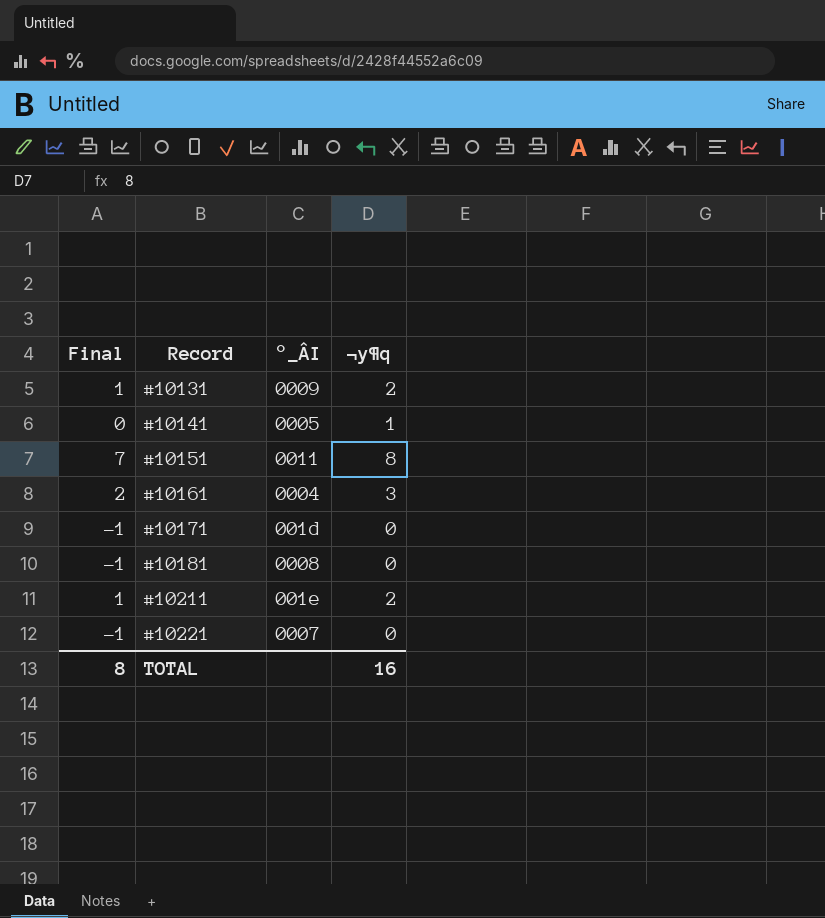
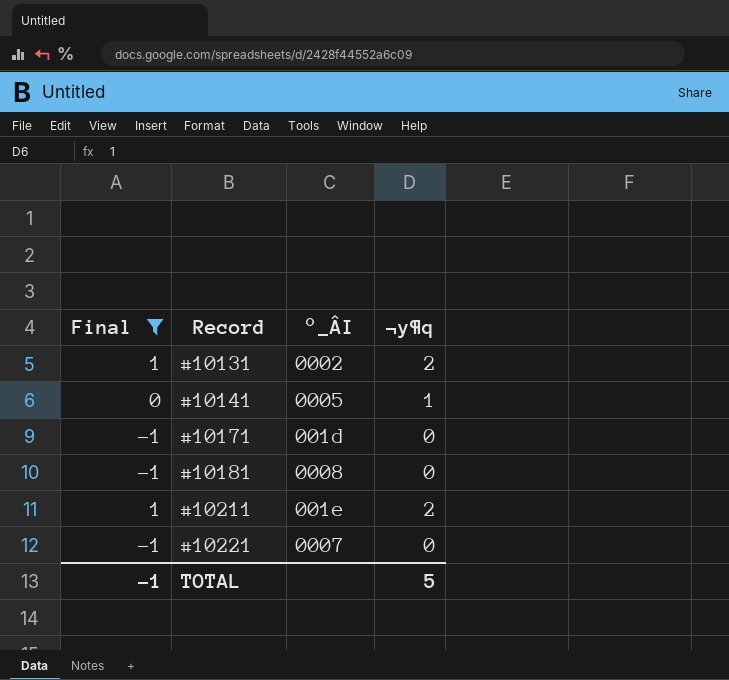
filter: none -> Final <= 1
#10131 | °_ÂI: 0009 -> 0002
TOTAL | Final: 8 -> -1
TOTAL | ¬y¶q: 16 -> 5

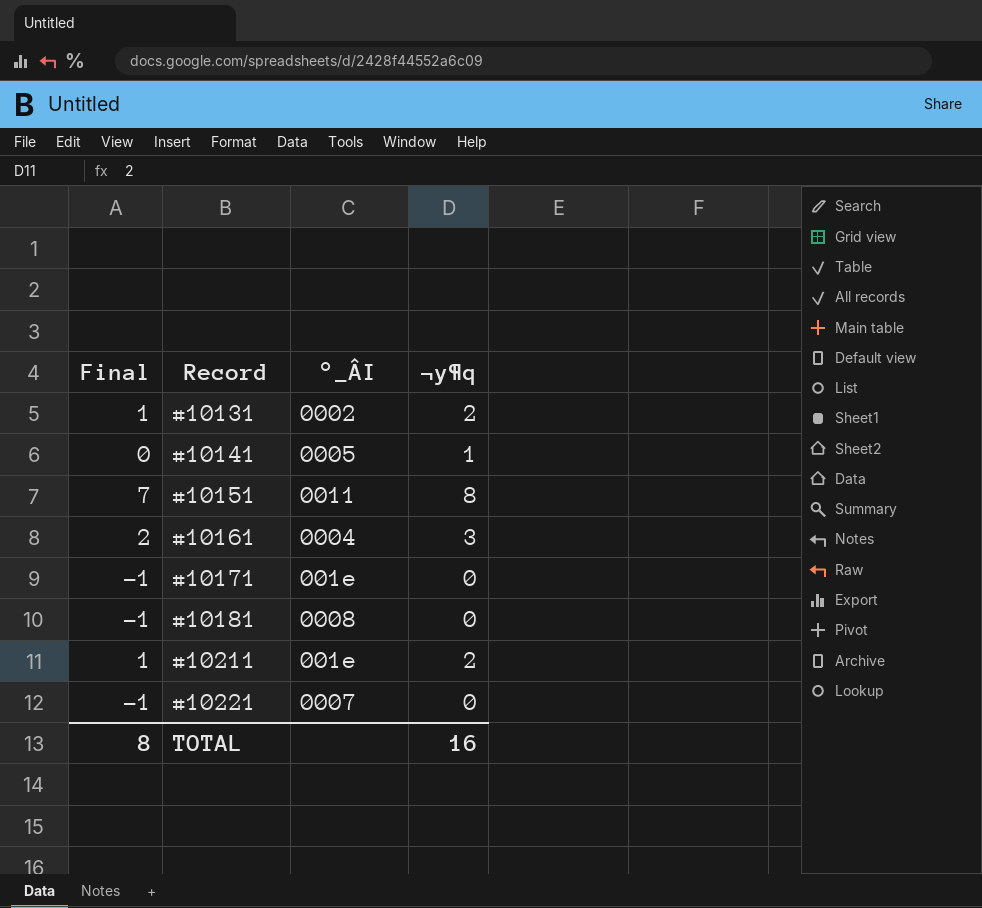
filter: Final <= 1 -> none
#10171 | °_ÂI: 001d -> 001e
TOTAL | Final: -1 -> 8
TOTAL | ¬y¶q: 5 -> 16

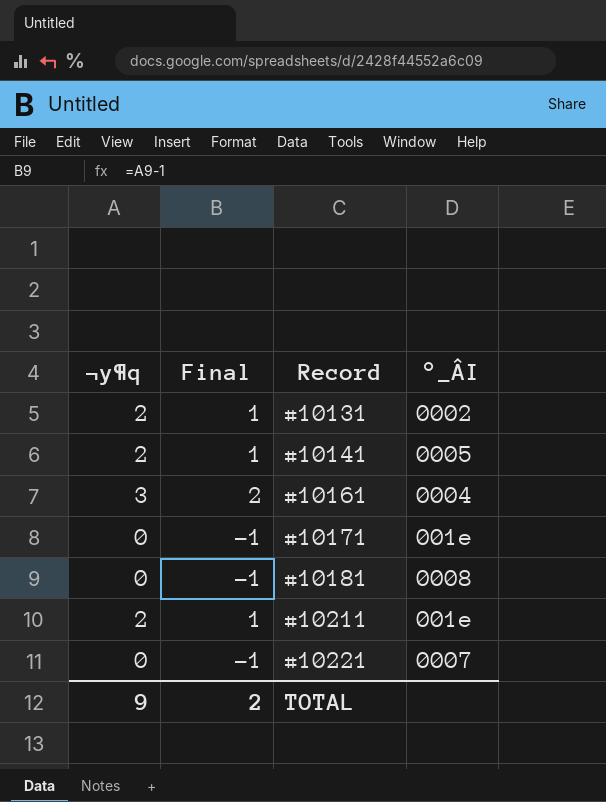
column ¬y¶q | position: 4 -> 1
row #10151: 7 | 0011 | 8 -> none
#10141 | ¬y¶q: 1 -> 2
#10141 | Final: 0 -> 1
TOTAL | ¬y¶q: 16 -> 9
TOTAL | Final: 8 -> 2

